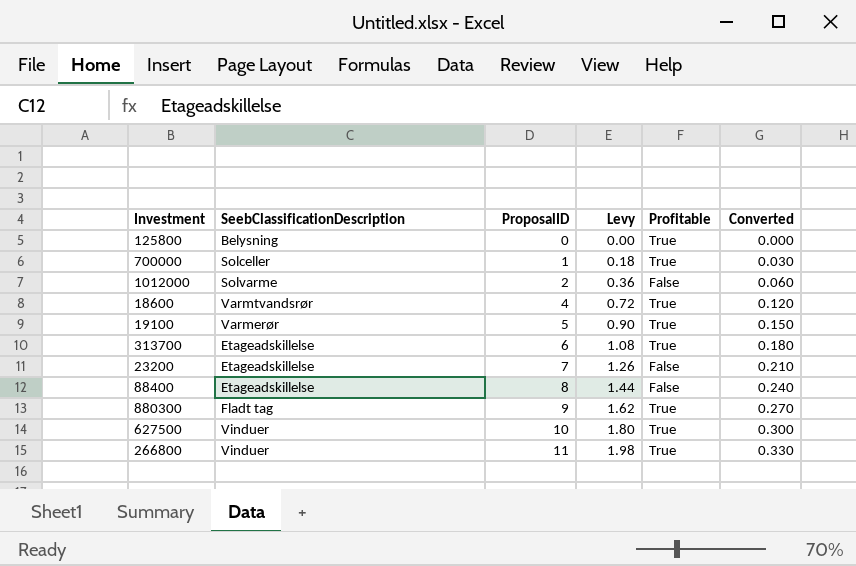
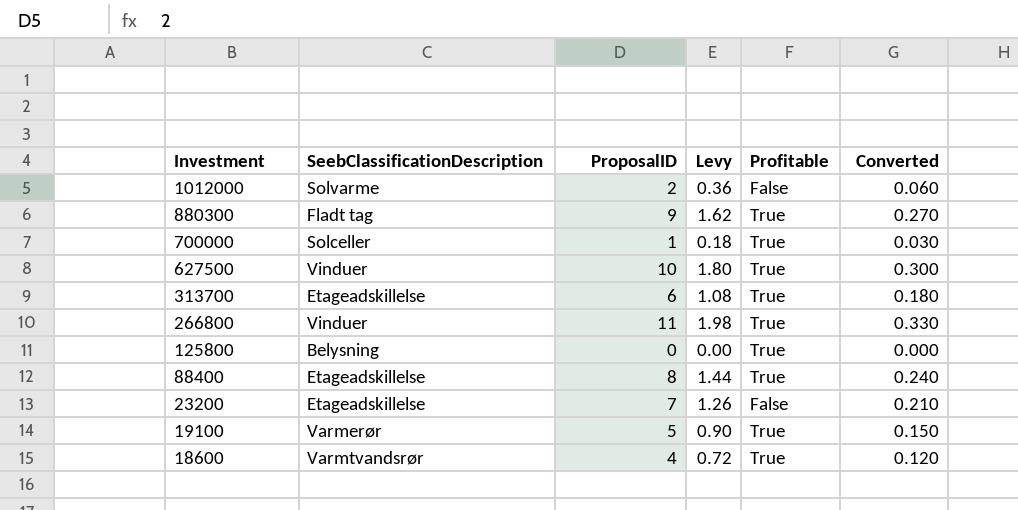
row order: ProposalID ascending -> Investment descending
88400 | Profitable: False -> True

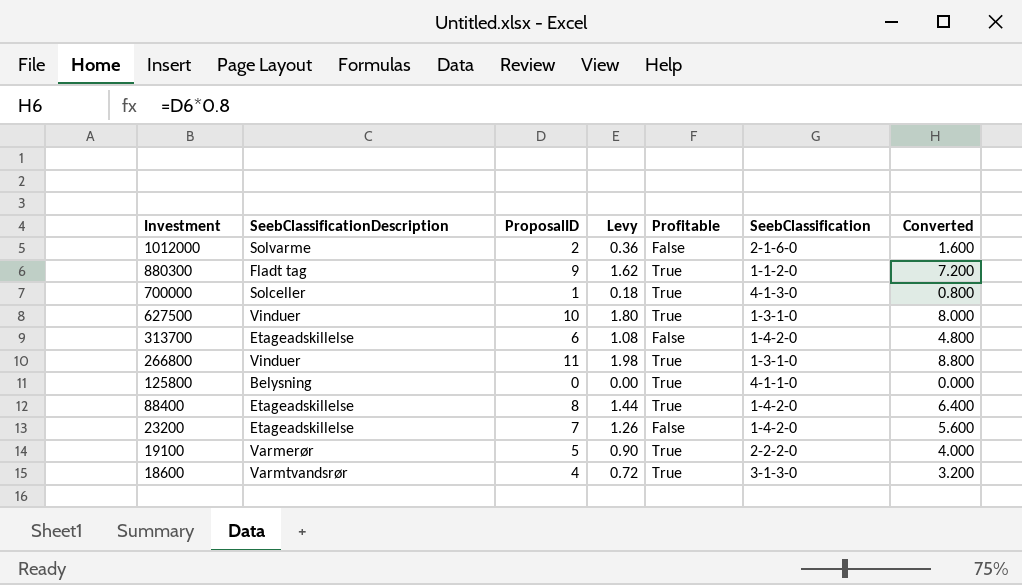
column SeebClassification | position: none -> 6
column Converted | formula: [ProposalID] * 0.03 -> [ProposalID] * 0.8
313700 | Profitable: True -> False

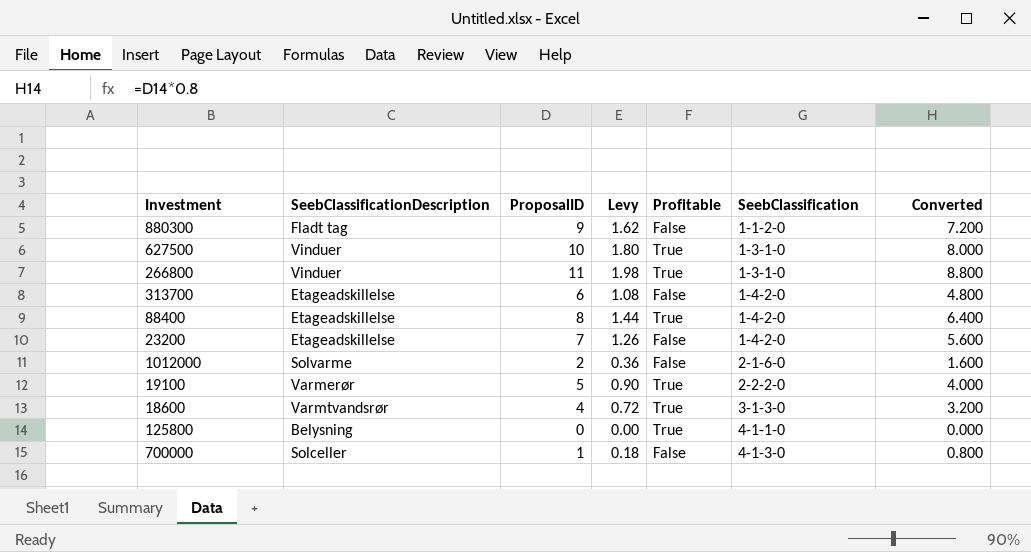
row order: Investment descending -> SeebClassification ascending
880300 | Profitable: True -> False
700000 | Profitable: True -> False

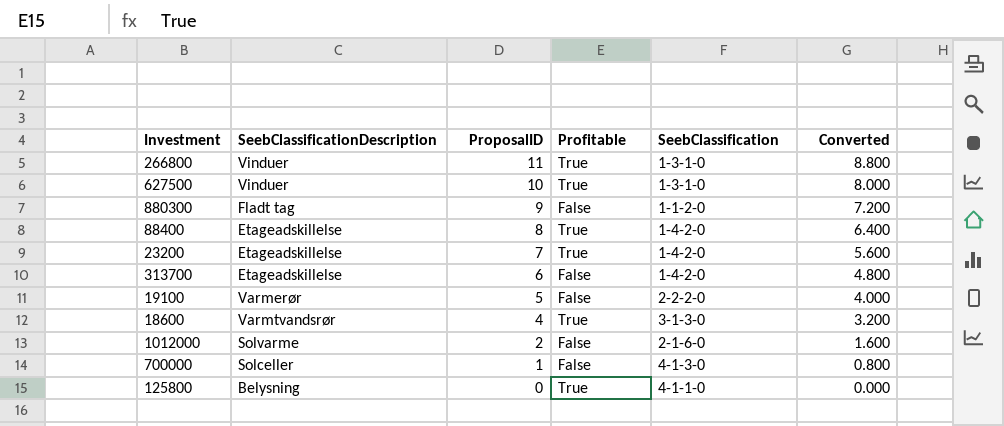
row order: SeebClassification ascending -> ProposalID descending
column Levy | formula: [ProposalID] * 0.18 -> none
23200 | Profitable: False -> True
19100 | Profitable: True -> False

